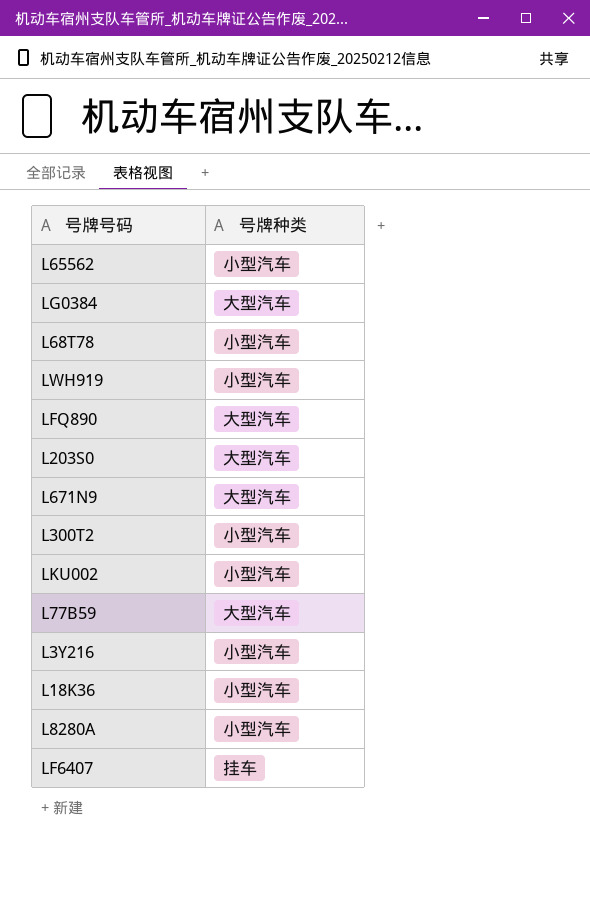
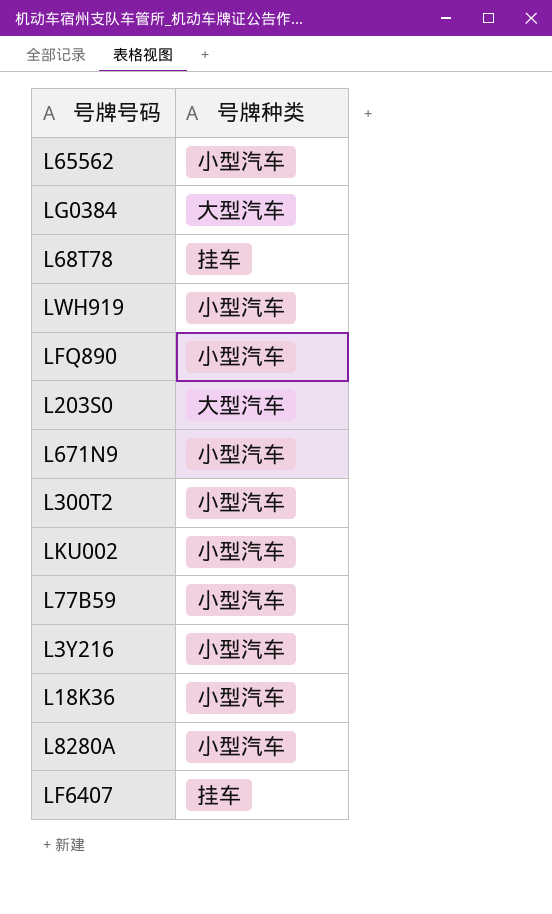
L68T78 | 号牌种类: 小型汽车 -> 挂车
LFQ890 | 号牌种类: 大型汽车 -> 小型汽车
L671N9 | 号牌种类: 大型汽车 -> 小型汽车
L77B59 | 号牌种类: 大型汽车 -> 小型汽车

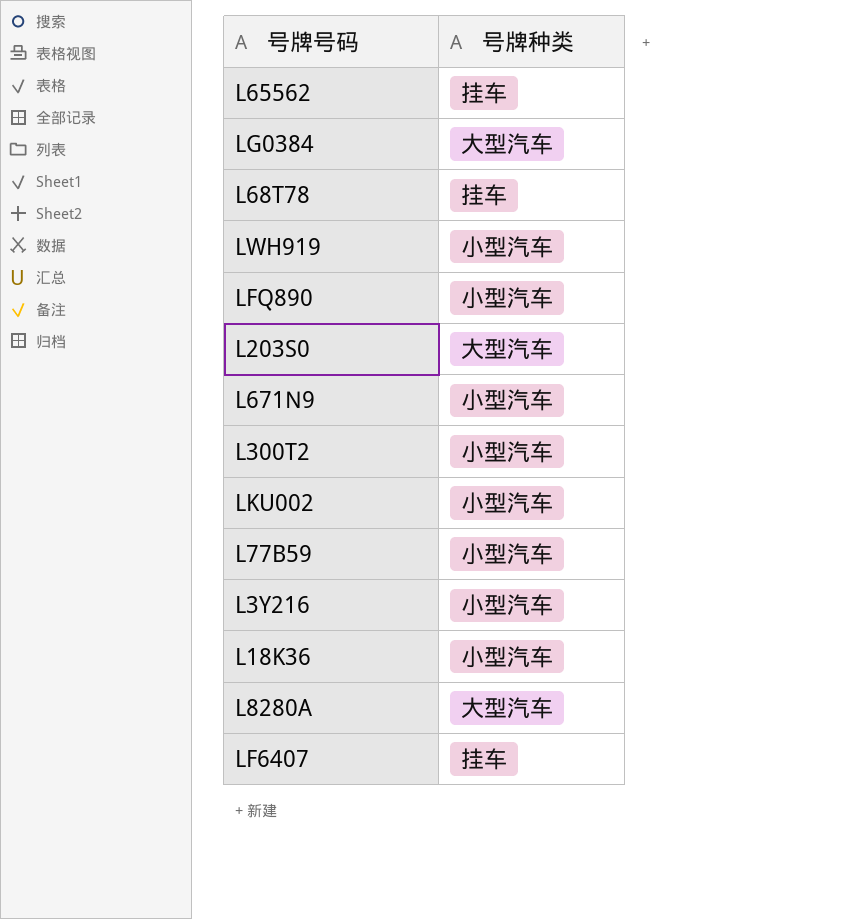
L65562 | 号牌种类: 小型汽车 -> 挂车
L8280A | 号牌种类: 小型汽车 -> 大型汽车

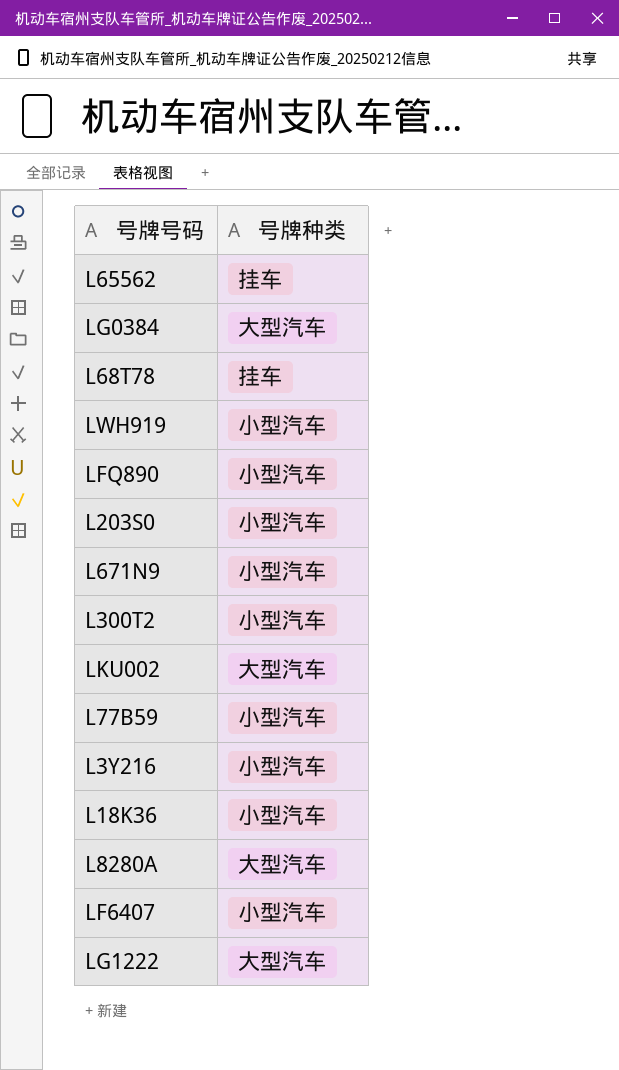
L203S0 | 号牌种类: 大型汽车 -> 小型汽车
LKU002 | 号牌种类: 小型汽车 -> 大型汽车
LF6407 | 号牌种类: 挂车 -> 小型汽车
row LG1222: none -> 大型汽车

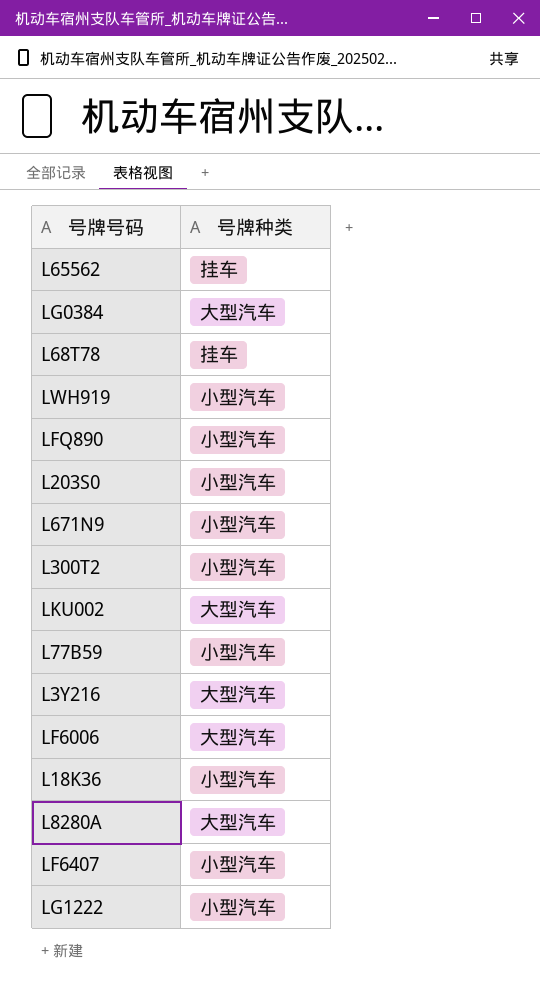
L3Y216 | 号牌种类: 小型汽车 -> 大型汽车
row LF6006: none -> 大型汽车
LG1222 | 号牌种类: 大型汽车 -> 小型汽车

